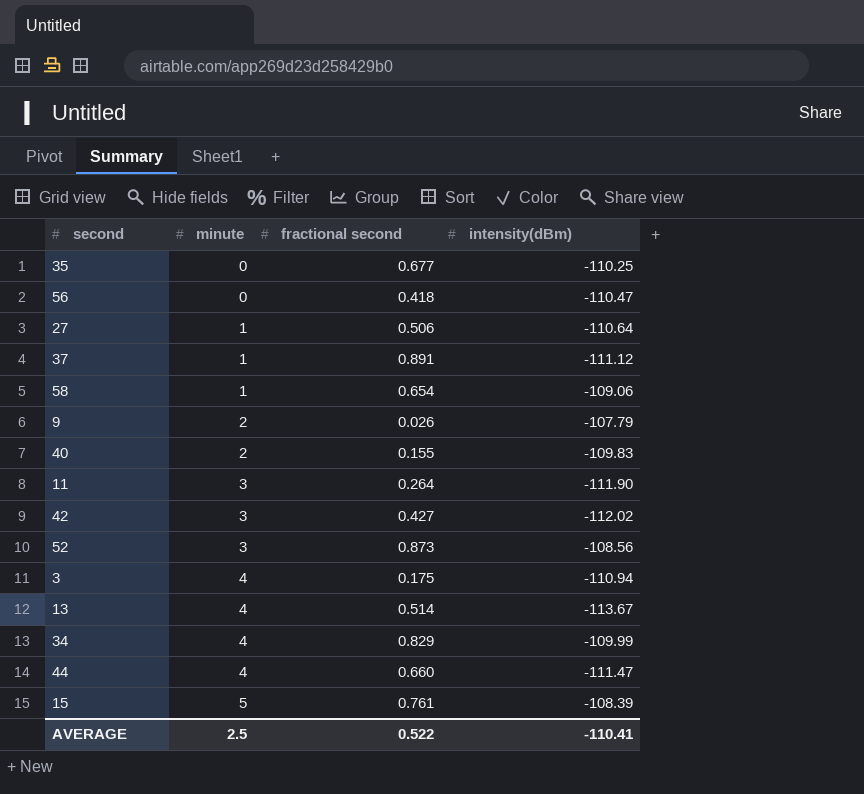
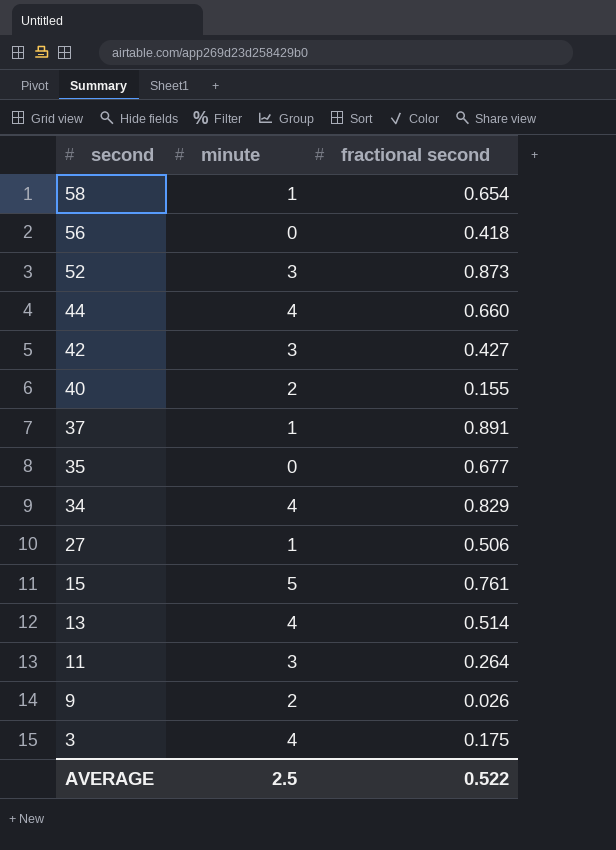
row order: minute ascending -> second descending
column intensity(dBm) | position: 4 -> none

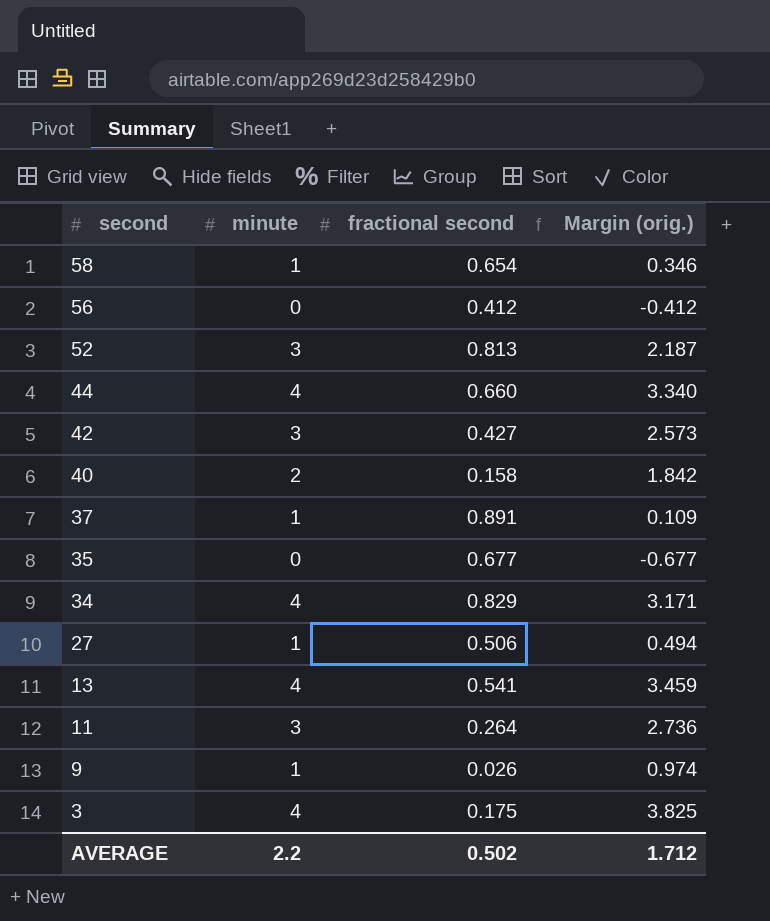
column Margin (orig.) | formula: none -> [minute] - [fractional second]
row 15: 5 | 0.761 -> none
56 | fractional second: 0.418 -> 0.412
52 | fractional second: 0.873 -> 0.813
40 | fractional second: 0.155 -> 0.158
13 | fractional second: 0.514 -> 0.541
9 | minute: 2 -> 1
AVERAGE | minute: 2.5 -> 2.2
AVERAGE | fractional second: 0.522 -> 0.502

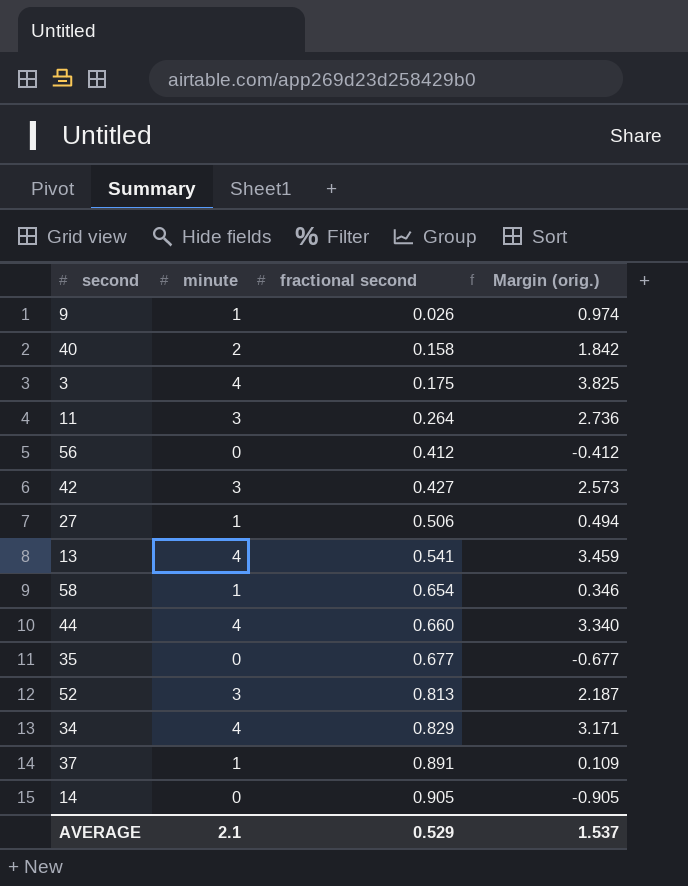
row order: second descending -> fractional second ascending
row 14: none -> 0 | 0.905 | -0.905
AVERAGE | minute: 2.2 -> 2.1
AVERAGE | fractional second: 0.502 -> 0.529
AVERAGE | Margin (orig.): 1.712 -> 1.537

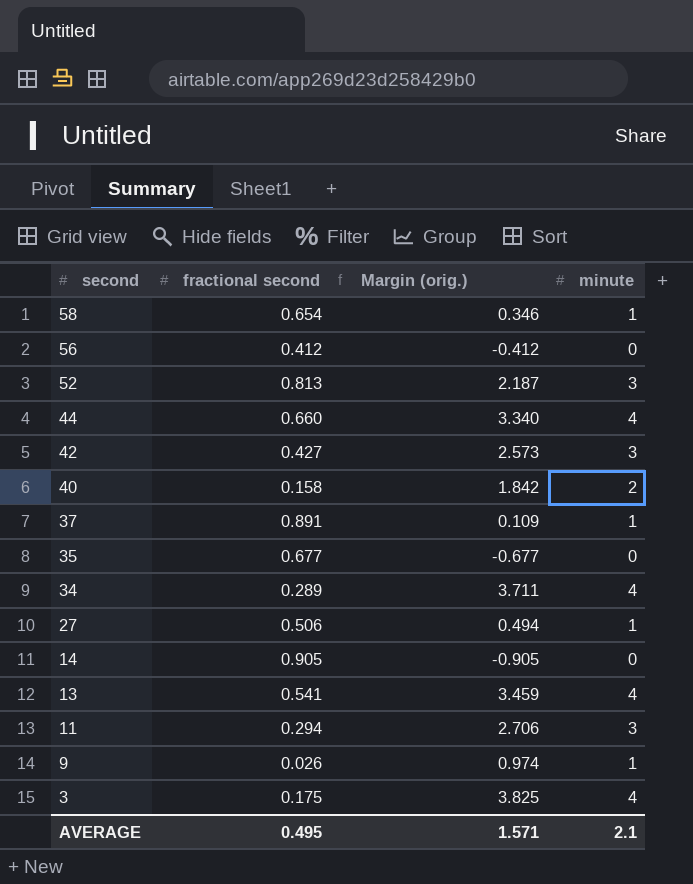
row order: fractional second ascending -> second descending
column minute | position: 2 -> 4
34 | fractional second: 0.829 -> 0.289
34 | Margin (orig.): 3.171 -> 3.711
11 | fractional second: 0.264 -> 0.294
11 | Margin (orig.): 2.736 -> 2.706
AVERAGE | fractional second: 0.529 -> 0.495
AVERAGE | Margin (orig.): 1.537 -> 1.571

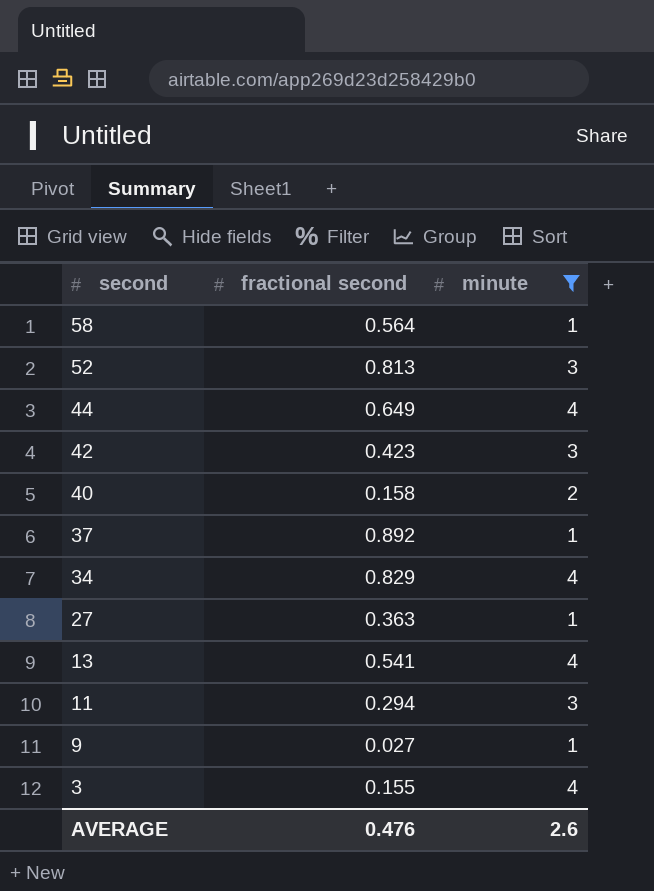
filter: none -> minute != 0
column Margin (orig.) | formula: [minute] - [fractional second] -> none
58 | fractional second: 0.654 -> 0.564
44 | fractional second: 0.660 -> 0.649
42 | fractional second: 0.427 -> 0.423
37 | fractional second: 0.891 -> 0.892
34 | fractional second: 0.289 -> 0.829
27 | fractional second: 0.506 -> 0.363
9 | fractional second: 0.026 -> 0.027
3 | fractional second: 0.175 -> 0.155
AVERAGE | fractional second: 0.495 -> 0.476
AVERAGE | minute: 2.1 -> 2.6

